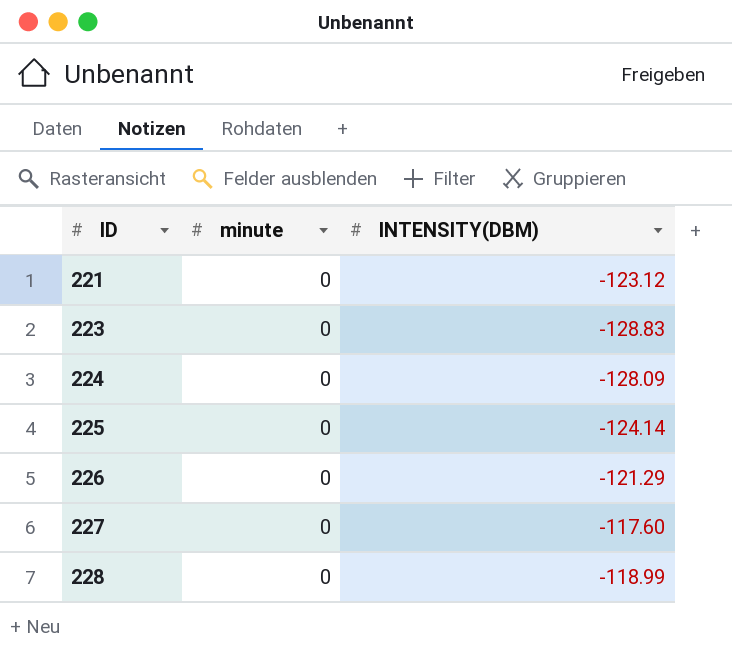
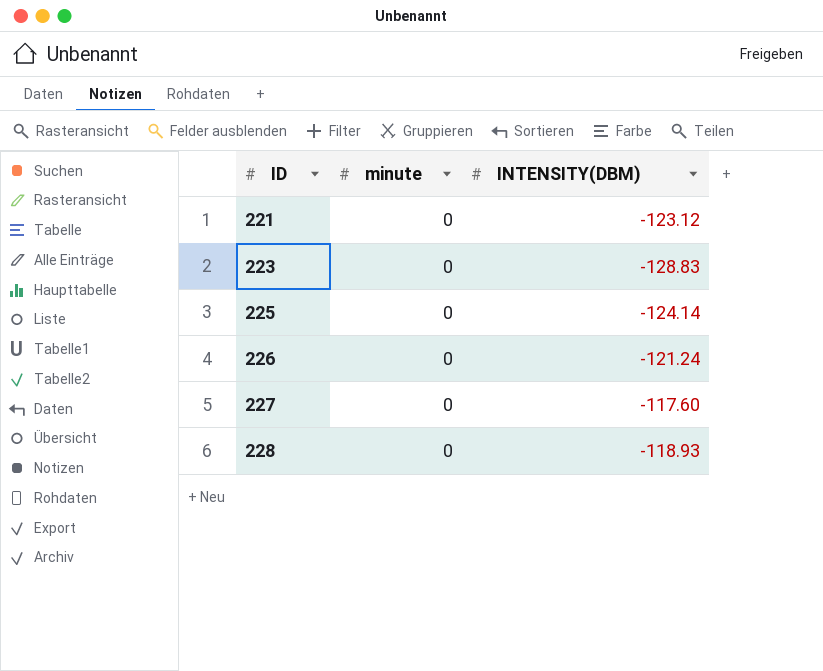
row 224: 0 | -128.09 -> none
226 | INTENSITY(DBM): -121.29 -> -121.24
228 | INTENSITY(DBM): -118.99 -> -118.93

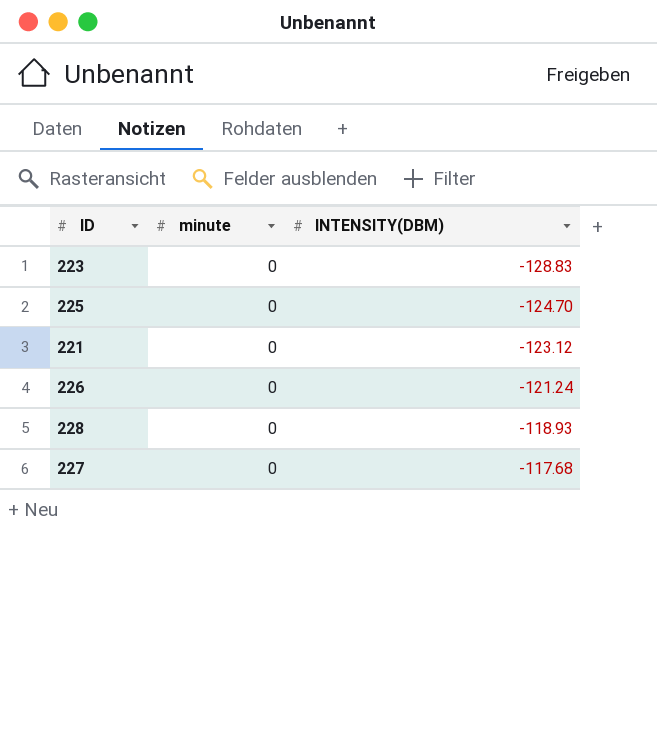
row order: ID ascending -> INTENSITY(DBM) ascending
225 | INTENSITY(DBM): -124.14 -> -124.70
227 | INTENSITY(DBM): -117.60 -> -117.68

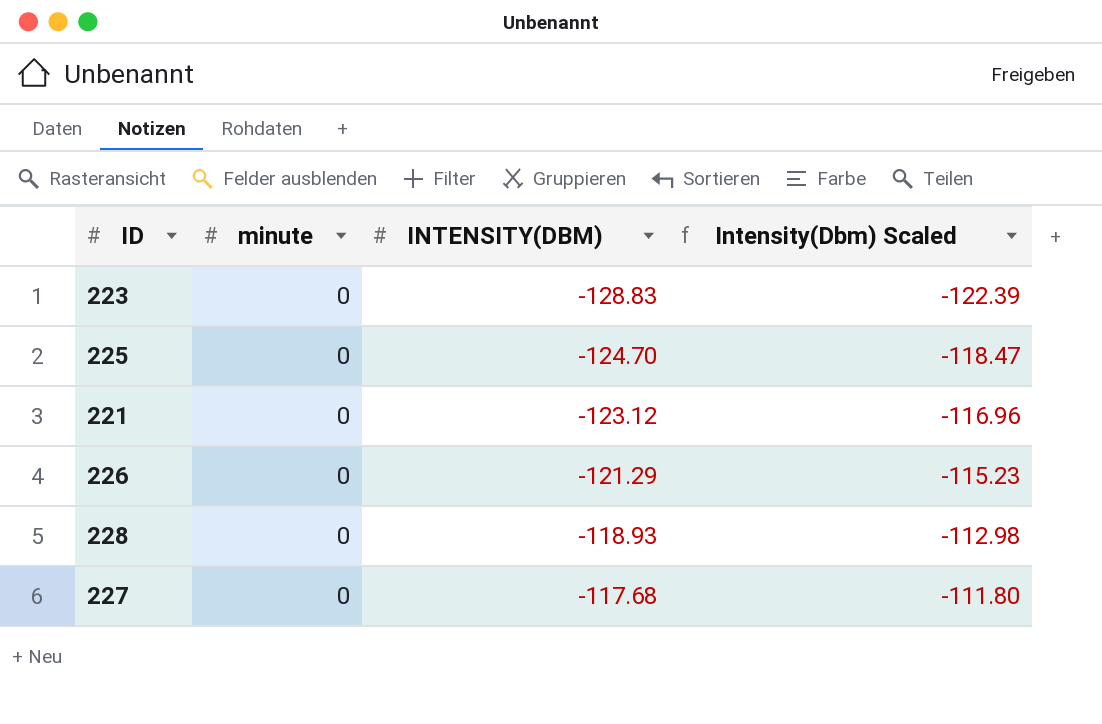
column Intensity(Dbm) Scaled | formula: none -> [INTENSITY(DBM)] * 0.95
226 | INTENSITY(DBM): -121.24 -> -121.29

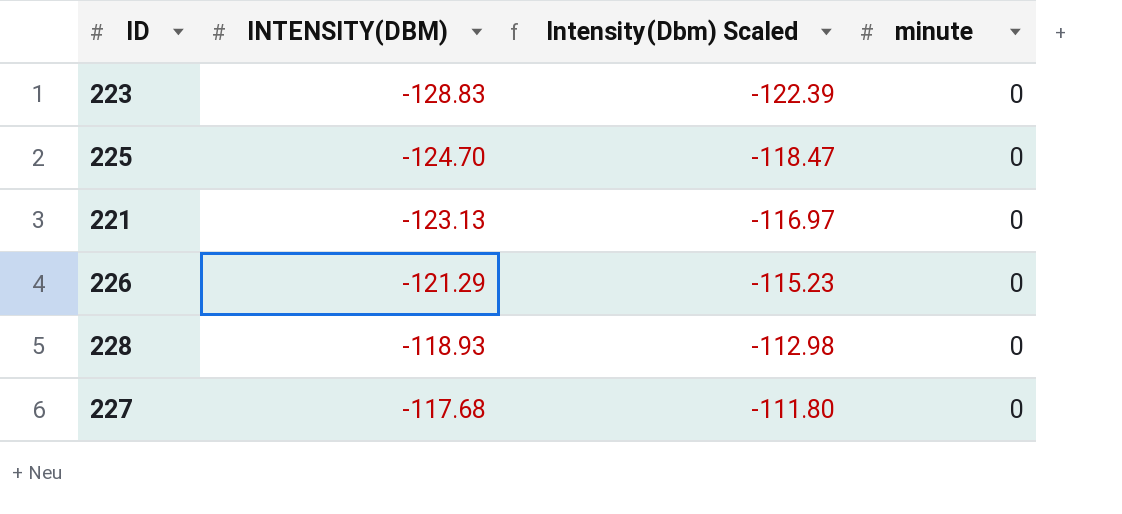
column minute | position: 2 -> 4
221 | INTENSITY(DBM): -123.12 -> -123.13
221 | Intensity(Dbm) Scaled: -116.96 -> -116.97

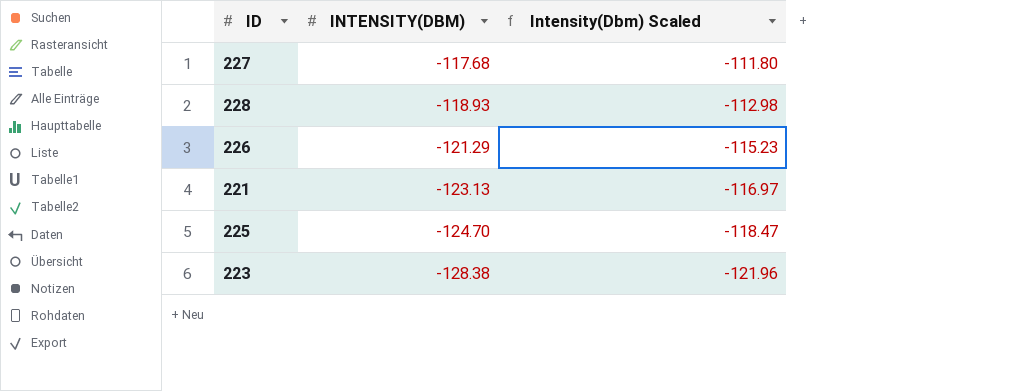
row order: INTENSITY(DBM) ascending -> INTENSITY(DBM) descending
column minute | position: 4 -> none
223 | INTENSITY(DBM): -128.83 -> -128.38
223 | Intensity(Dbm) Scaled: -122.39 -> -121.96

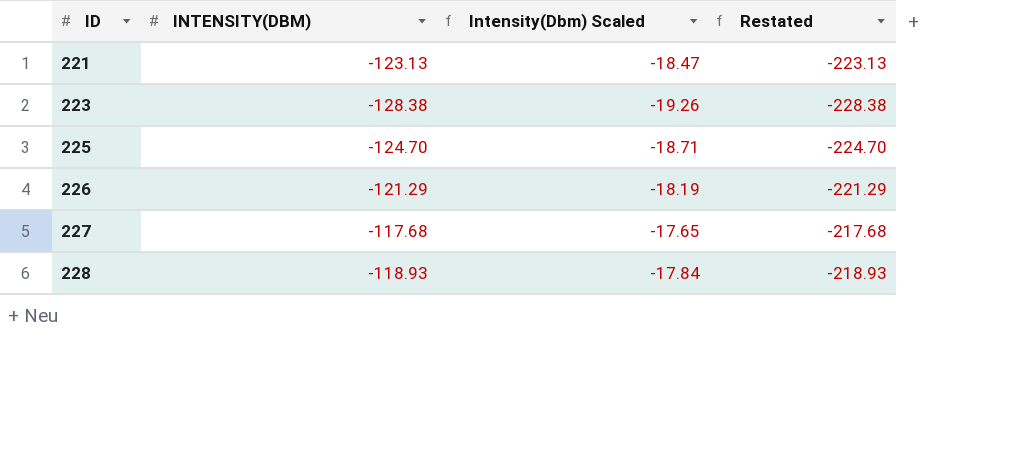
row order: INTENSITY(DBM) descending -> ID ascending
column Intensity(Dbm) Scaled | formula: [INTENSITY(DBM)] * 0.95 -> [INTENSITY(DBM)] * 0.15
column Restated | formula: none -> [INTENSITY(DBM)] - 100

